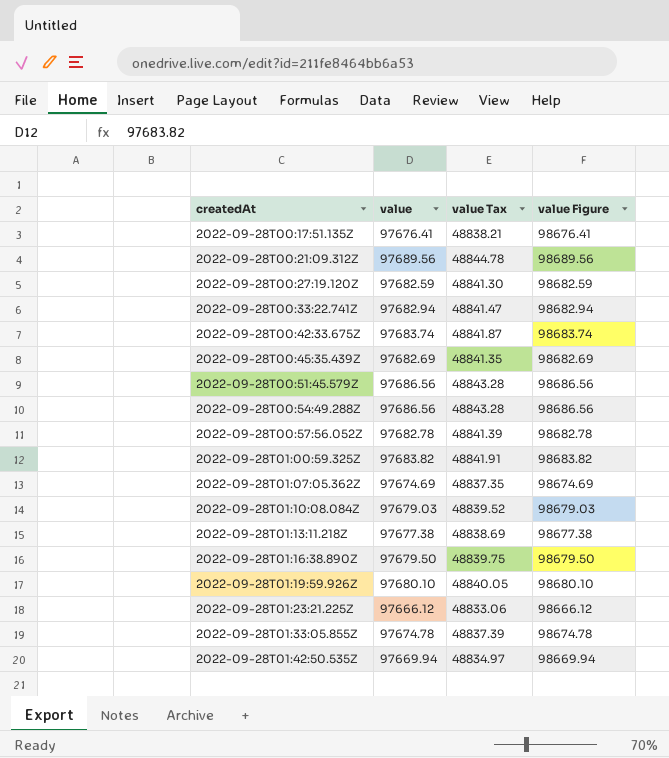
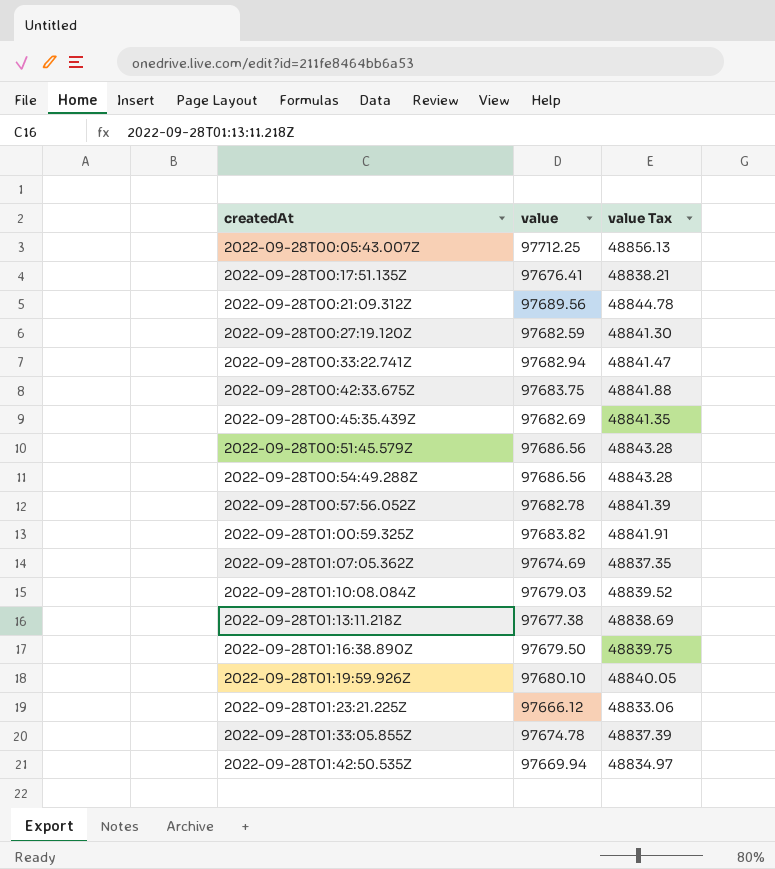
column value Figure | formula: [value] + 1000 -> none
row 2022-09-28T00:05:43.007Z: none -> 97712.25 | 48856.13
2022-09-28T00:42:33.675Z | value: 97683.74 -> 97683.75
2022-09-28T00:42:33.675Z | value Tax: 48841.87 -> 48841.88

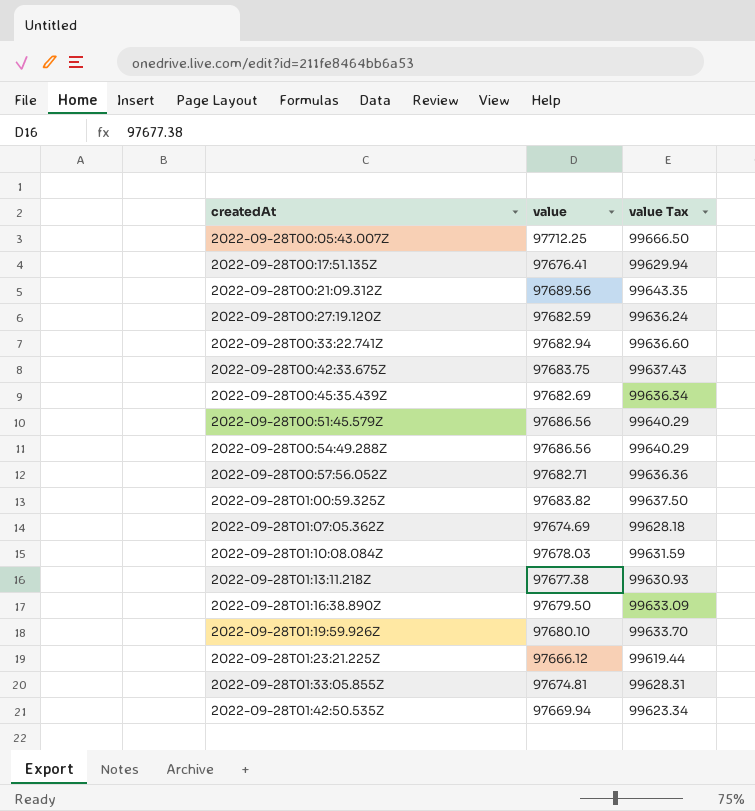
column value Tax | formula: [value] * 0.5 -> [value] * 1.02
2022-09-28T00:57:56.052Z | value: 97682.78 -> 97682.71
2022-09-28T01:10:08.084Z | value: 97679.03 -> 97678.03
2022-09-28T01:33:05.855Z | value: 97674.78 -> 97674.81

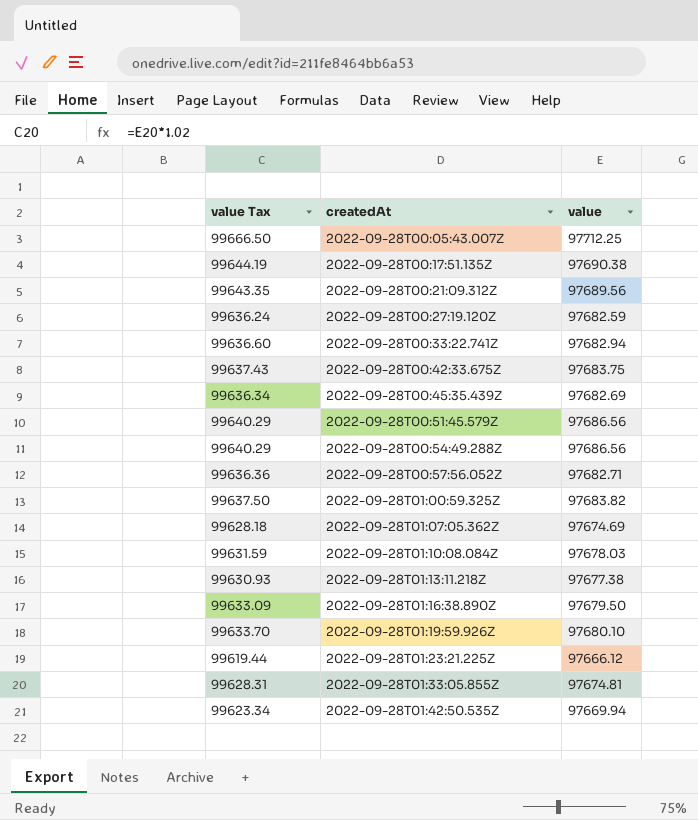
column value Tax | position: 3 -> 1
2022-09-28T00:17:51.135Z | value Tax: 99629.94 -> 99644.19
2022-09-28T00:17:51.135Z | value: 97676.41 -> 97690.38

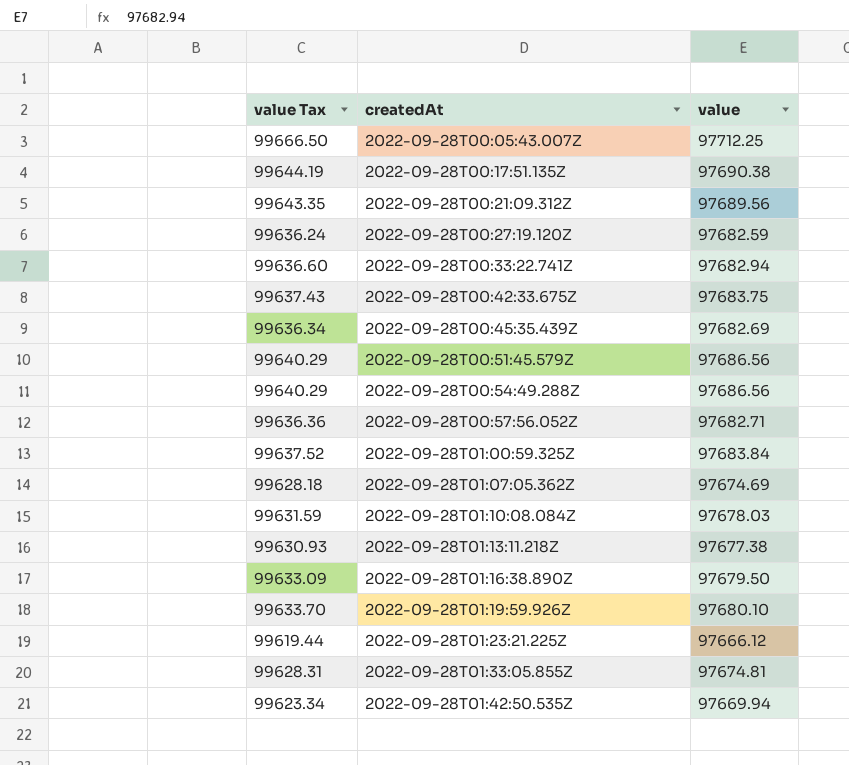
2022-09-28T01:00:59.325Z | value Tax: 99637.50 -> 99637.52
2022-09-28T01:00:59.325Z | value: 97683.82 -> 97683.84

